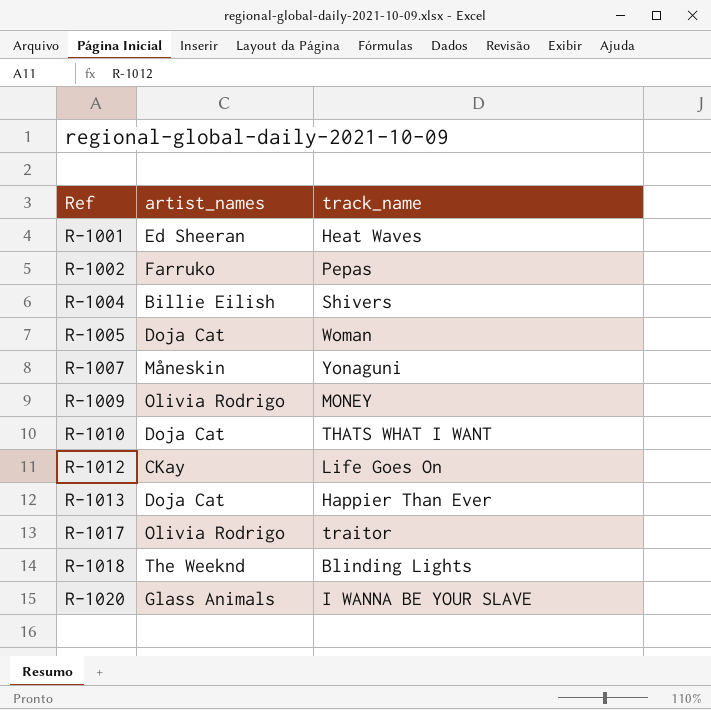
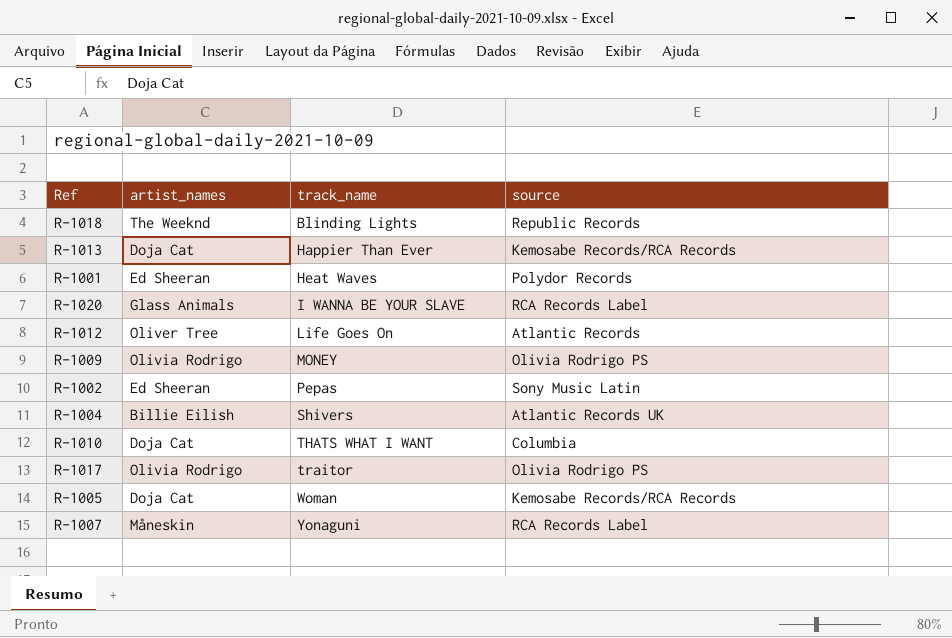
row order: Ref ascending -> track_name ascending
column source | position: none -> 4
R-1012 | artist_names: CKay -> Oliver Tree
R-1002 | artist_names: Farruko -> Ed Sheeran

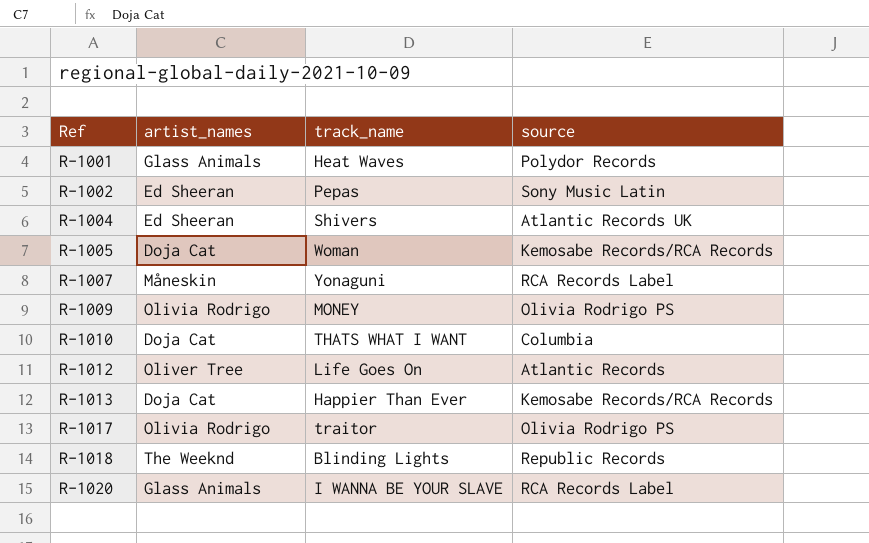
row order: track_name ascending -> Ref ascending
R-1001 | artist_names: Ed Sheeran -> Glass Animals
R-1004 | artist_names: Billie Eilish -> Ed Sheeran

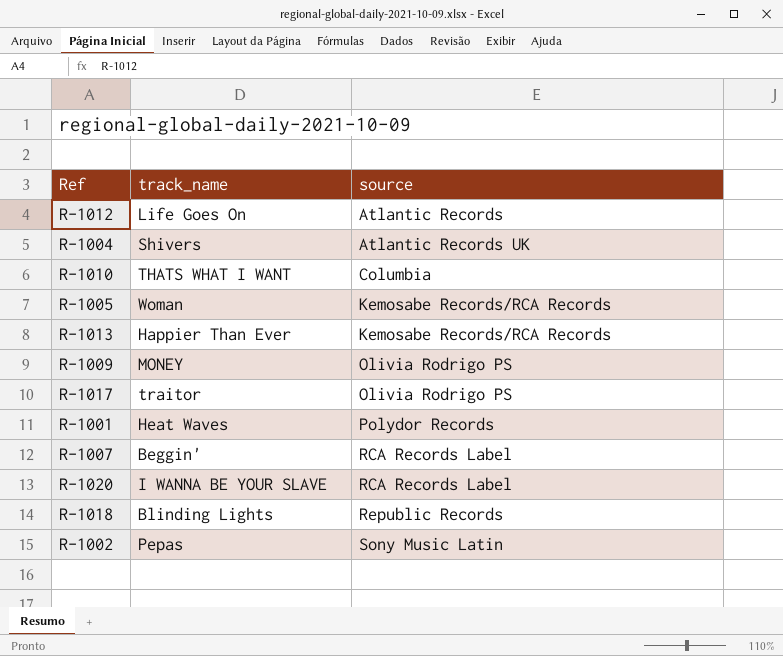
row order: Ref ascending -> source ascending
column artist_names | position: 2 -> none
R-1007 | track_name: Yonaguni -> Beggin'

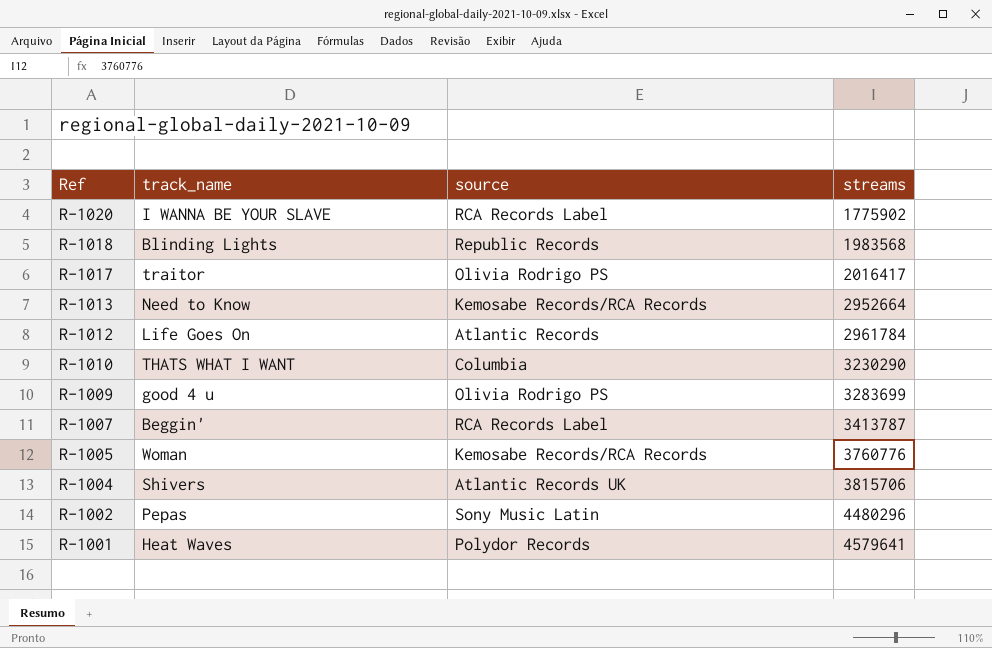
row order: source ascending -> Ref descending
column streams | position: none -> 4
R-1013 | track_name: Happier Than Ever -> Need to Know
R-1009 | track_name: MONEY -> good 4 u

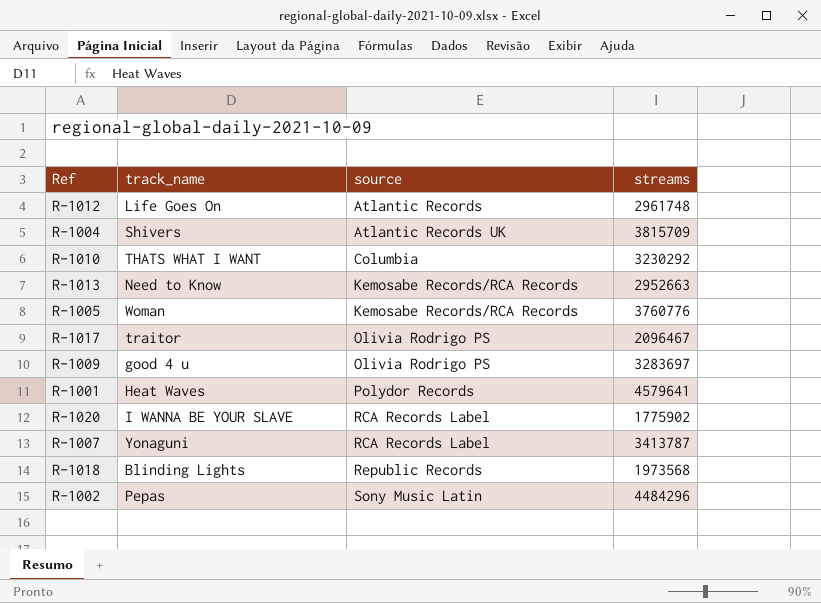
row order: Ref descending -> source ascending
R-1012 | streams: 2961784 -> 2961748
R-1004 | streams: 3815706 -> 3815709
R-1010 | streams: 3230290 -> 3230292
R-1013 | streams: 2952664 -> 2952663
R-1017 | streams: 2016417 -> 2096467
R-1009 | streams: 3283699 -> 3283697
R-1007 | track_name: Beggin' -> Yonaguni
R-1018 | streams: 1983568 -> 1973568
R-1002 | streams: 4480296 -> 4484296

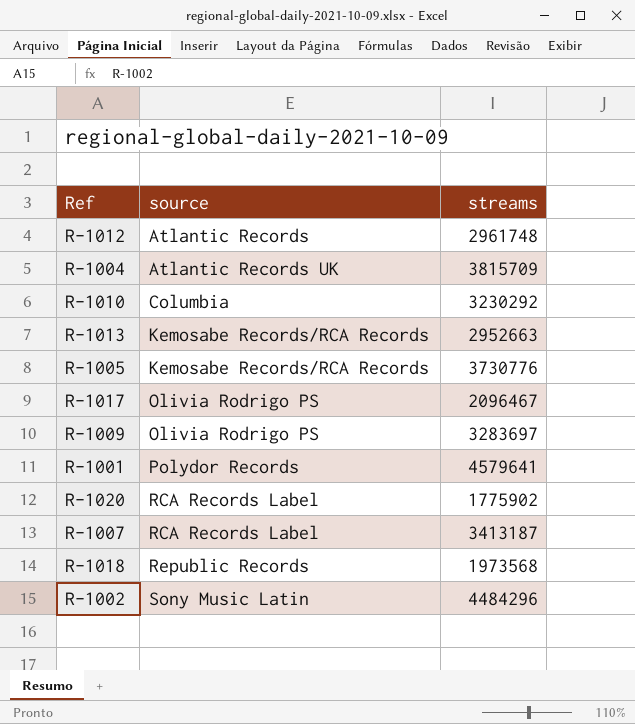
column track_name | position: 2 -> none
R-1005 | streams: 3760776 -> 3730776
R-1007 | streams: 3413787 -> 3413187

